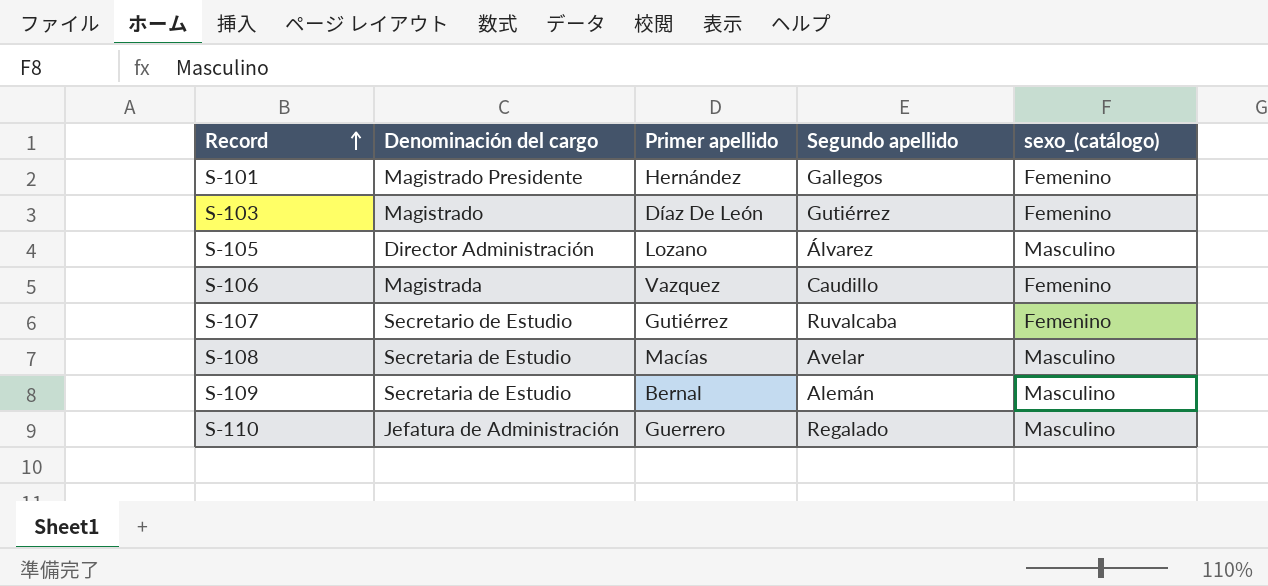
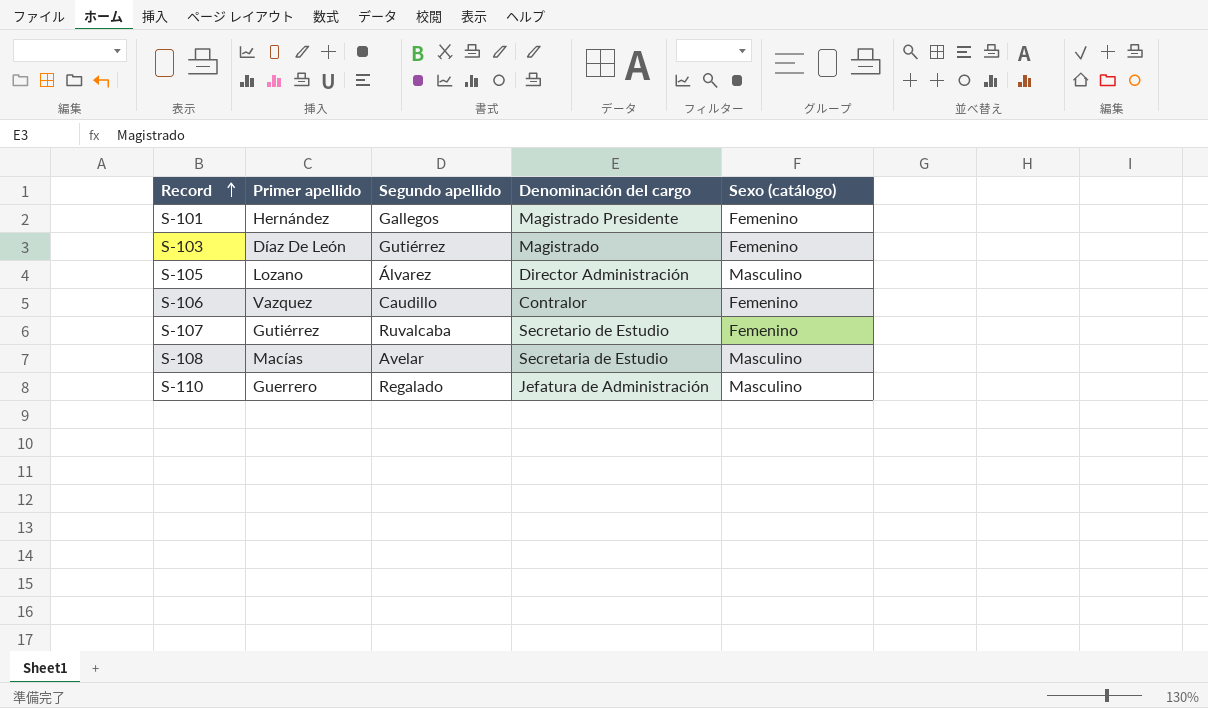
column Denominación del cargo | position: 2 -> 4
column name: sexo_(catálogo) -> Sexo (catálogo)
row S-109: Secretaria de Estudio | Bernal | Alemán | Masculino -> none
S-106 | Denominación del cargo: Magistrada -> Contralor

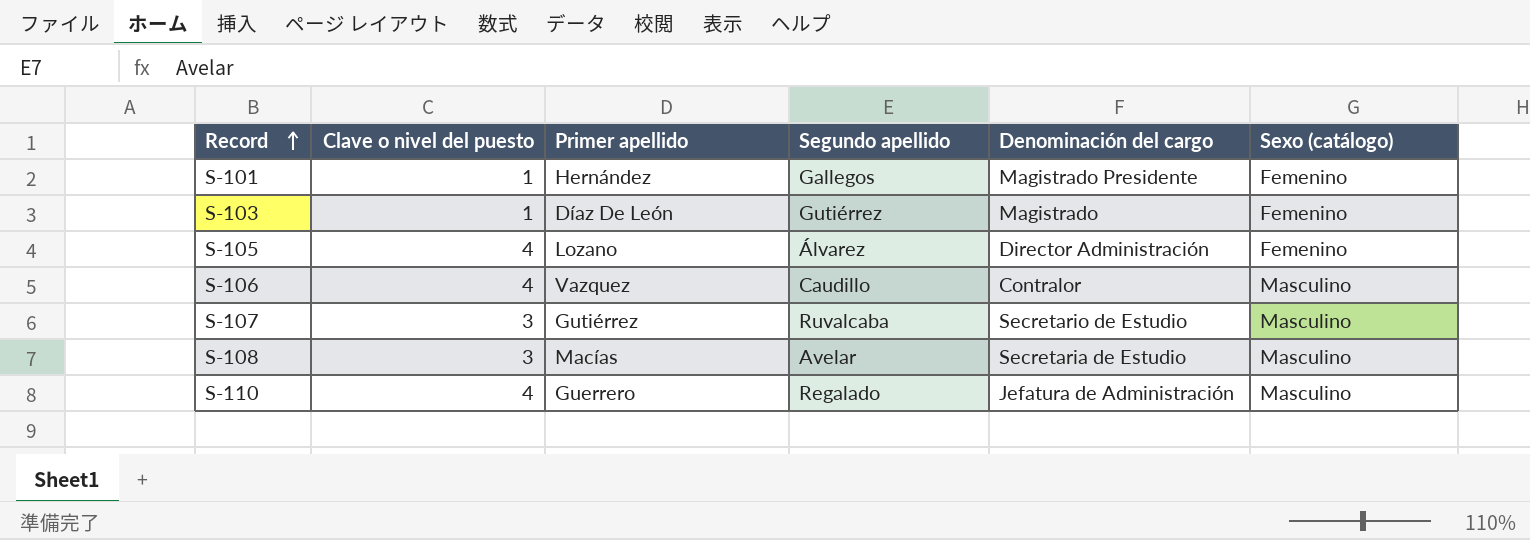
column Clave o nivel del puesto | position: none -> 2
S-105 | Sexo (catálogo): Masculino -> Femenino
S-106 | Sexo (catálogo): Femenino -> Masculino
S-107 | Sexo (catálogo): Femenino -> Masculino

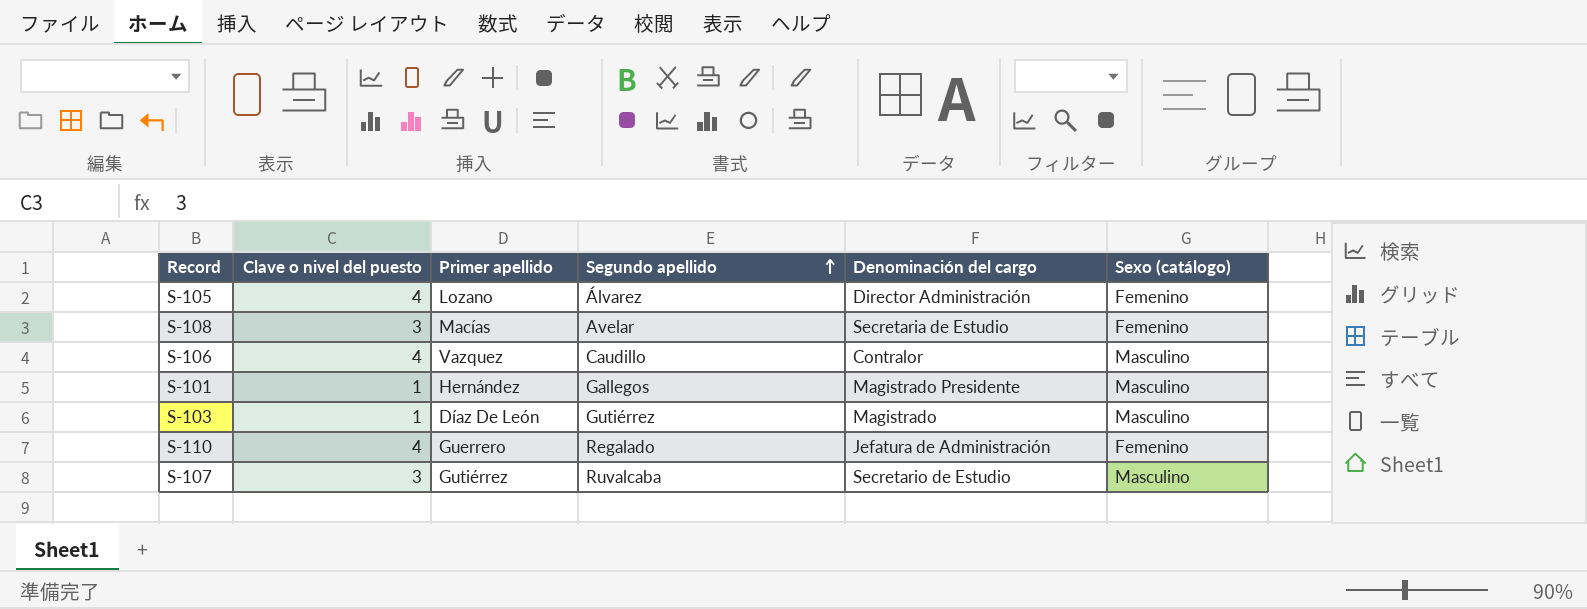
row order: Record ascending -> Segundo apellido ascending
S-108 | Sexo (catálogo): Masculino -> Femenino
S-101 | Sexo (catálogo): Femenino -> Masculino
S-103 | Sexo (catálogo): Femenino -> Masculino
S-110 | Sexo (catálogo): Masculino -> Femenino

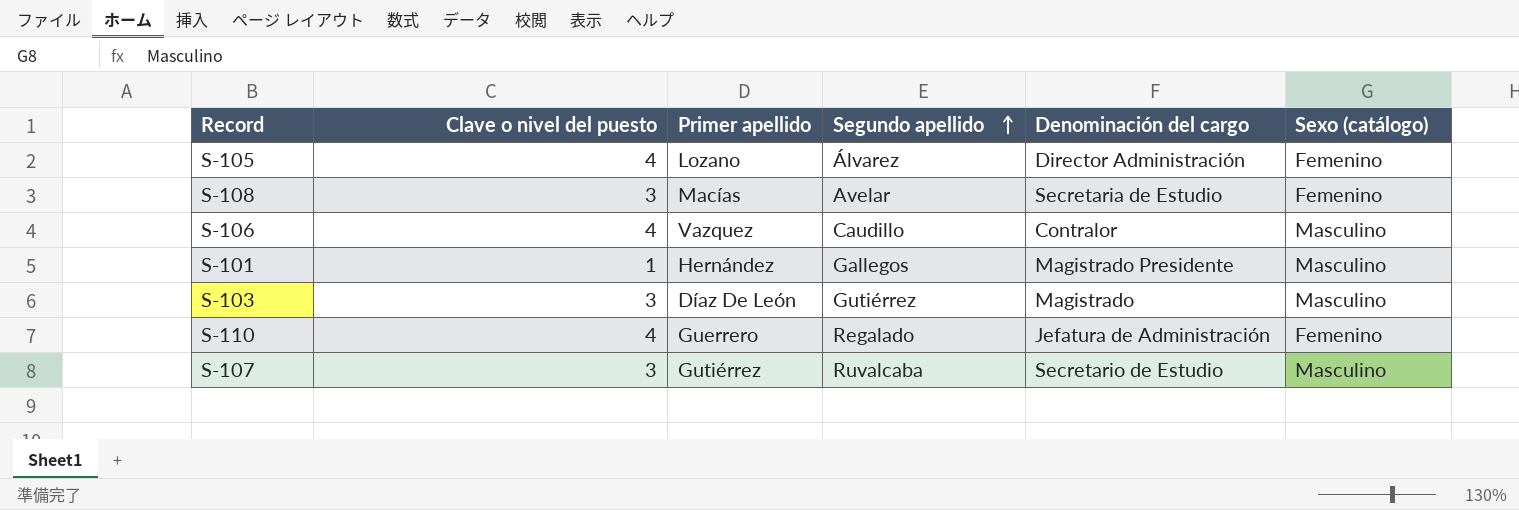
S-103 | Clave o nivel del puesto: 1 -> 3

